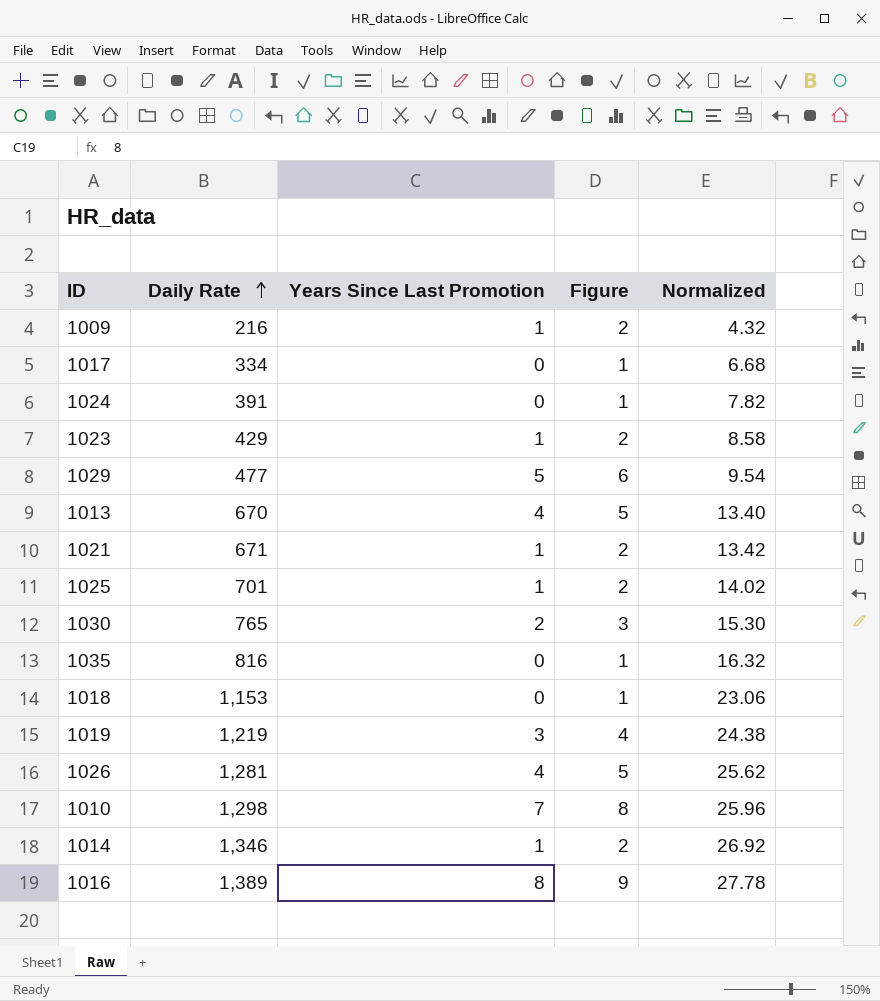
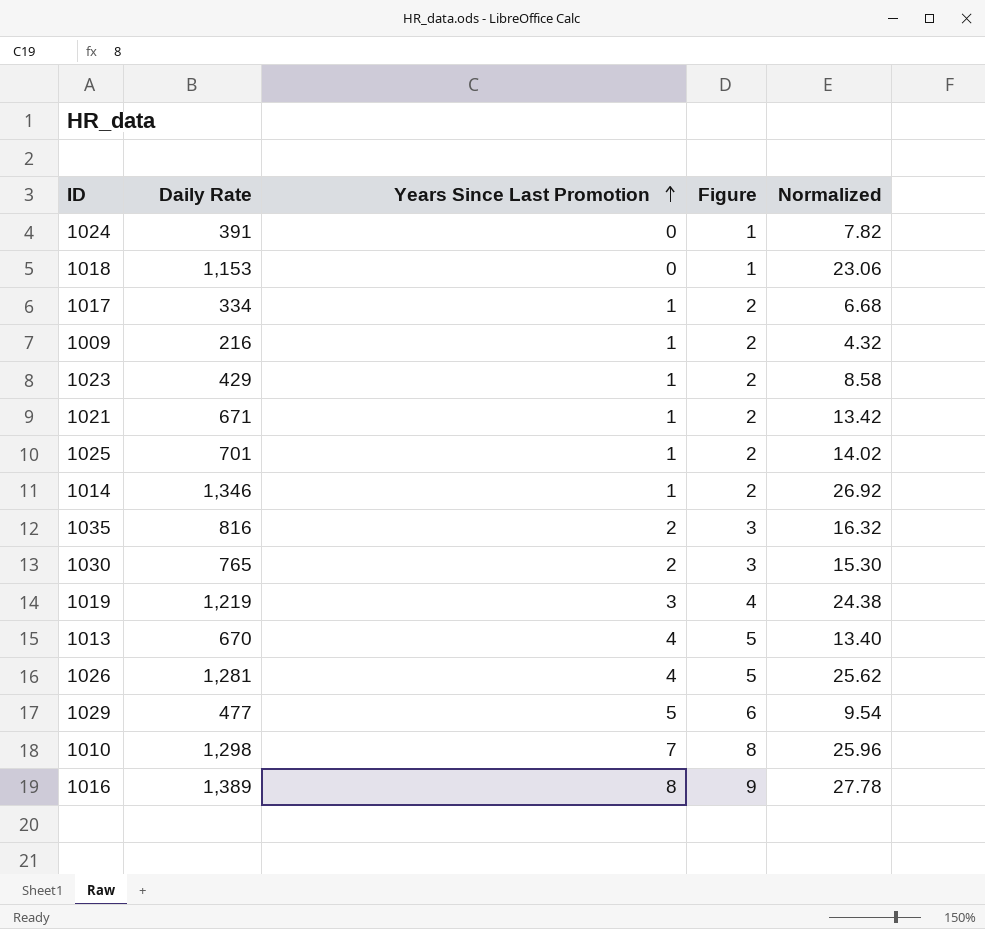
row order: Daily Rate ascending -> Years Since Last Promotion ascending
1017 | Years Since Last Promotion: 0 -> 1
1017 | Figure: 1 -> 2
1035 | Years Since Last Promotion: 0 -> 2
1035 | Figure: 1 -> 3

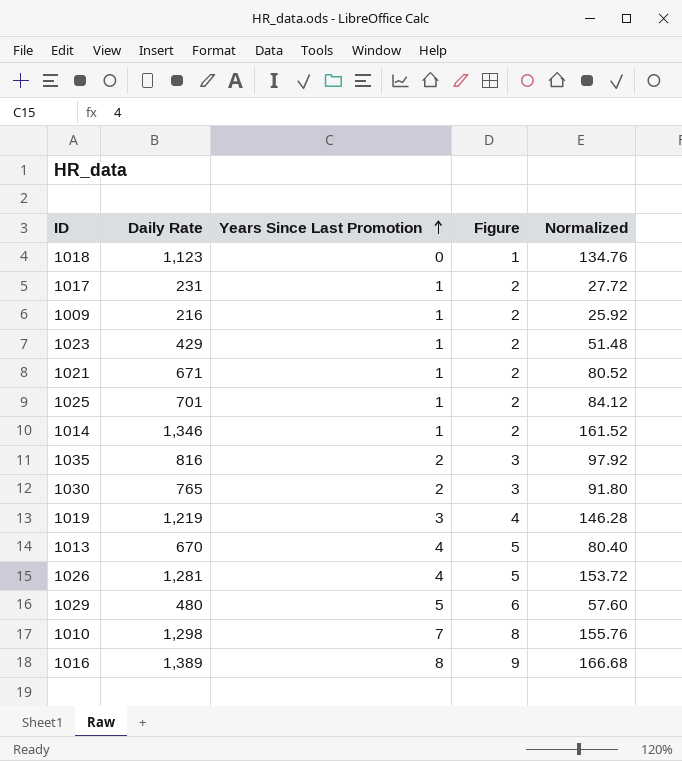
column Normalized | formula: [Daily Rate] * 0.02 -> [Daily Rate] * 0.12
row 1024: 391 | 0 | 1 | 7.82 -> none
1018 | Daily Rate: 1,153 -> 1,123
1017 | Daily Rate: 334 -> 231
1029 | Daily Rate: 477 -> 480

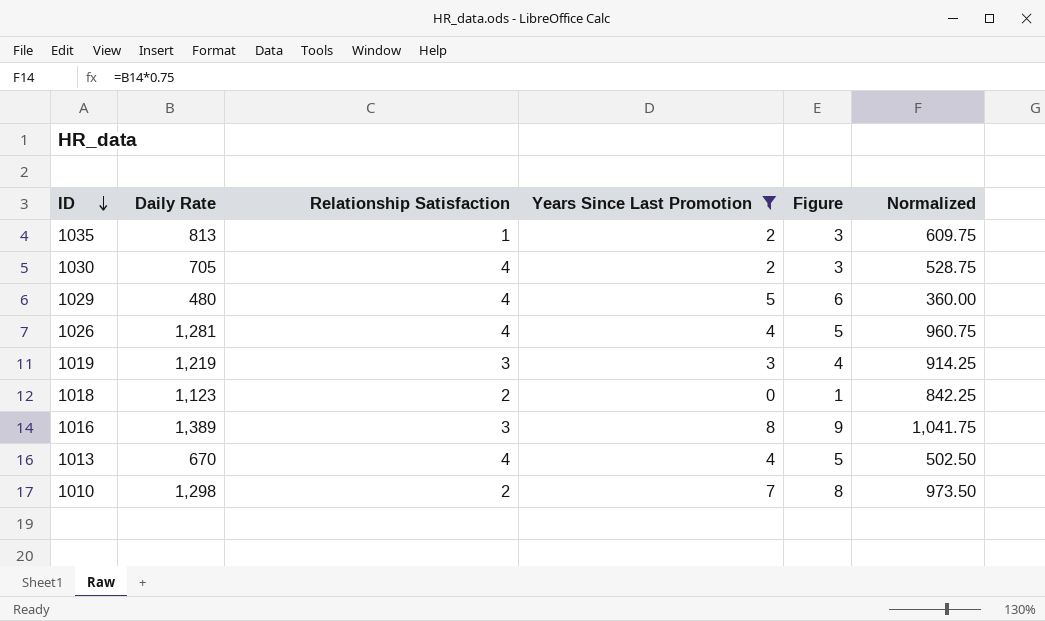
filter: none -> Years Since Last Promotion != 1
row order: Years Since Last Promotion ascending -> ID descending
column Relationship Satisfaction | position: none -> 3
column Normalized | formula: [Daily Rate] * 0.12 -> [Daily Rate] * 0.75
1035 | Daily Rate: 816 -> 813
1030 | Daily Rate: 765 -> 705

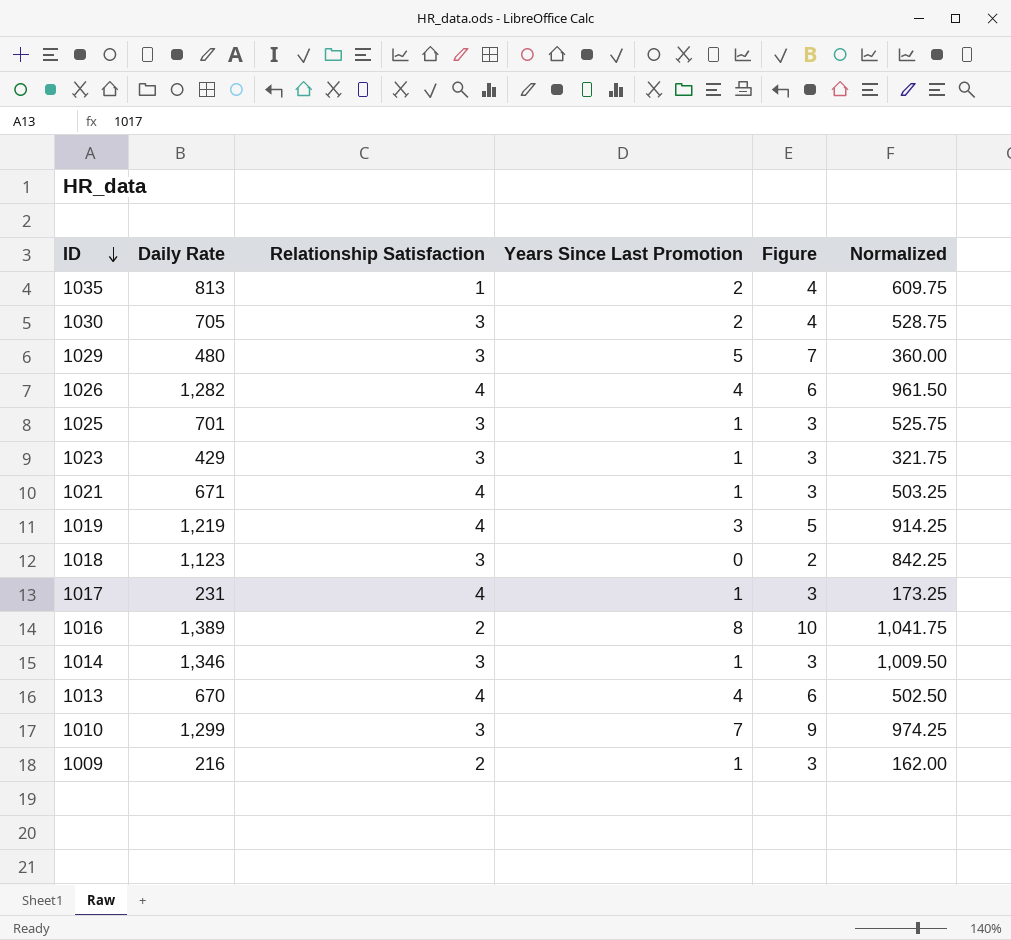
filter: Years Since Last Promotion != 1 -> none
column Figure | formula: [Years Since Last Promotion] + 1 -> [Years Since Last Promotion] + 2
1030 | Relationship Satisfaction: 4 -> 3
1029 | Relationship Satisfaction: 4 -> 3
1026 | Daily Rate: 1,281 -> 1,282
1026 | Normalized: 960.75 -> 961.50
1019 | Relationship Satisfaction: 3 -> 4
1018 | Relationship Satisfaction: 2 -> 3
1016 | Relationship Satisfaction: 3 -> 2
1010 | Daily Rate: 1,298 -> 1,299
1010 | Relationship Satisfaction: 2 -> 3
1010 | Normalized: 973.50 -> 974.25

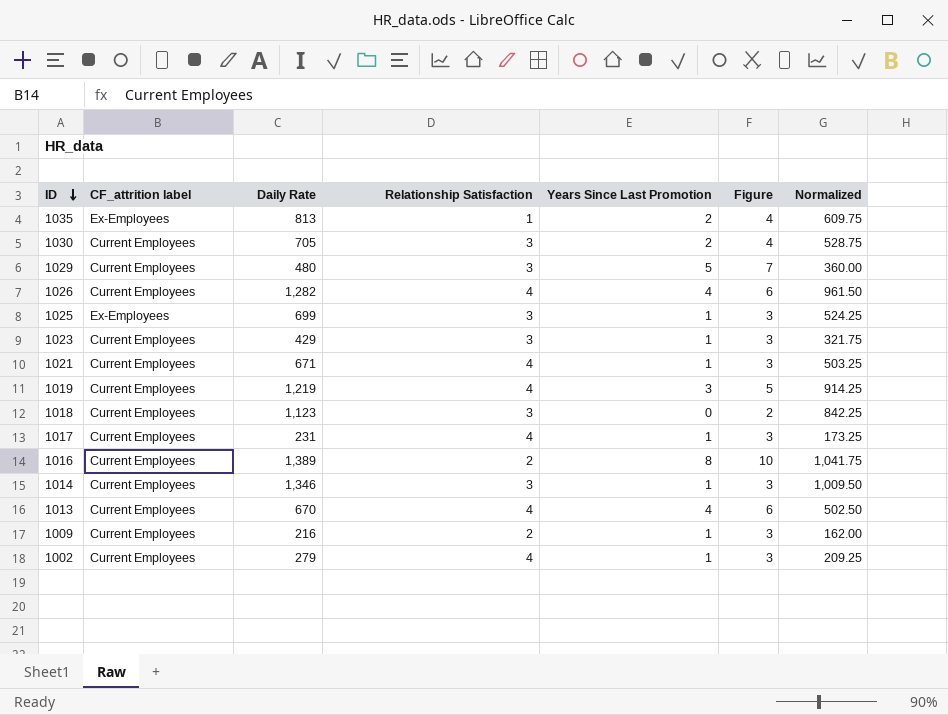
column CF_attrition label | position: none -> 2
row 1010: 1,299 | 3 | 7 | 9 | 974.25 -> none
1025 | Daily Rate: 701 -> 699
1025 | Normalized: 525.75 -> 524.25
row 1002: none -> Current Employees | 279 | 4 | 1 | 3 | 209.25

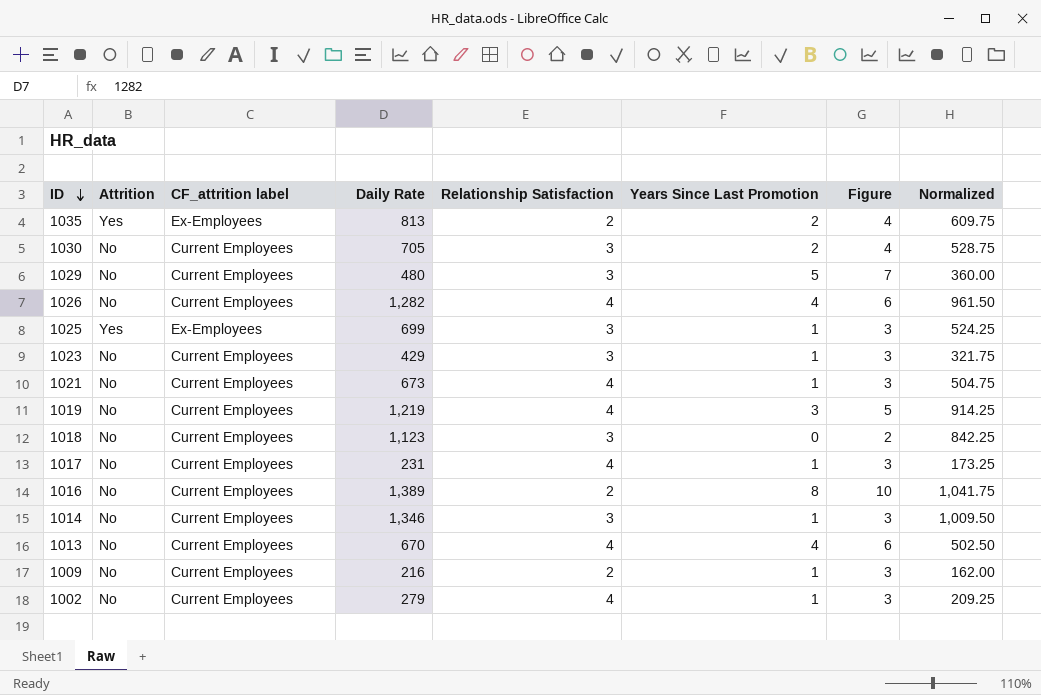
column Attrition | position: none -> 2
1035 | Relationship Satisfaction: 1 -> 2
1021 | Daily Rate: 671 -> 673
1021 | Normalized: 503.25 -> 504.75

